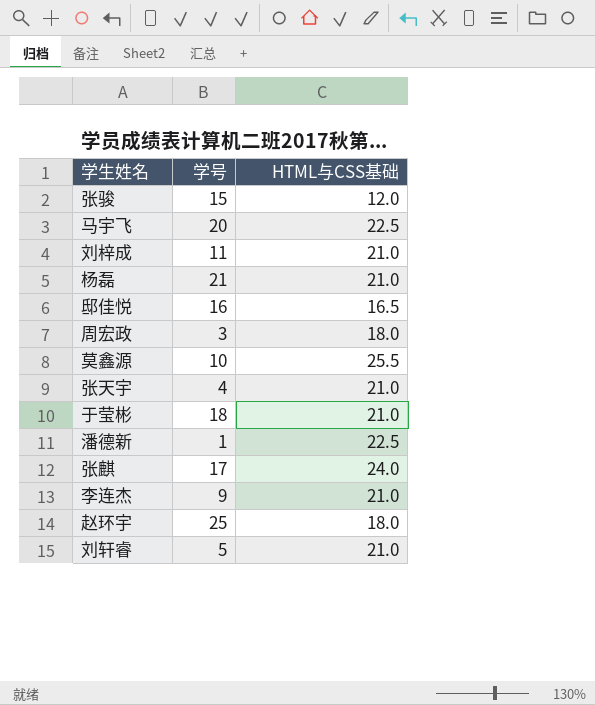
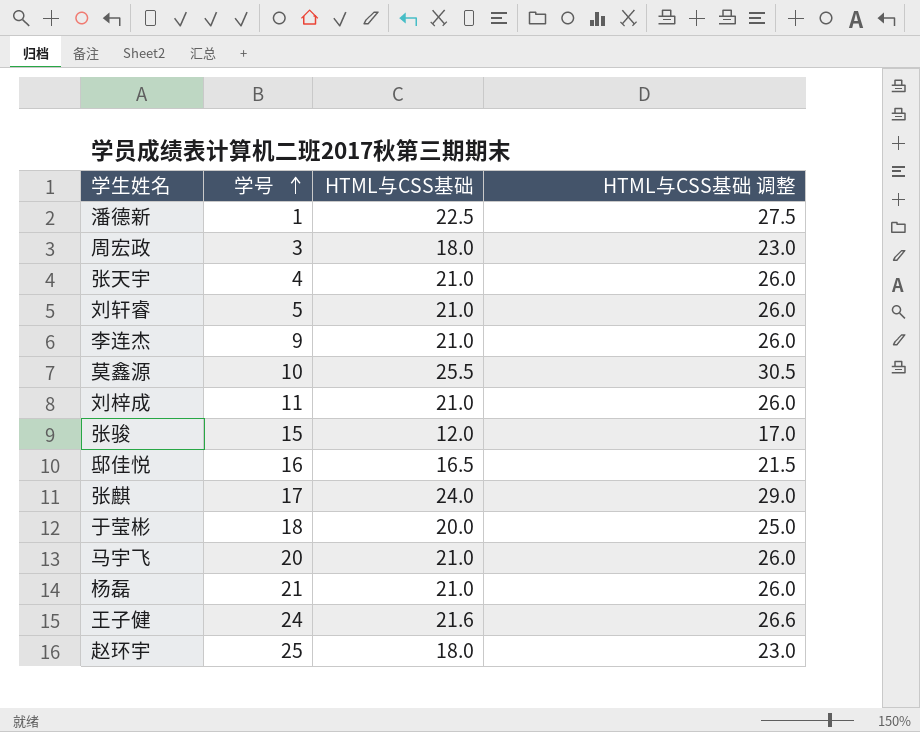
row order: none -> 学号 ascending
column HTML与CSS基础 调整 | formula: none -> [HTML与CSS基础] + 5
于莹彬 | HTML与CSS基础: 21.0 -> 20.0
马宇飞 | HTML与CSS基础: 22.5 -> 21.0
row 王子健: none -> 24 | 21.6 | 26.6

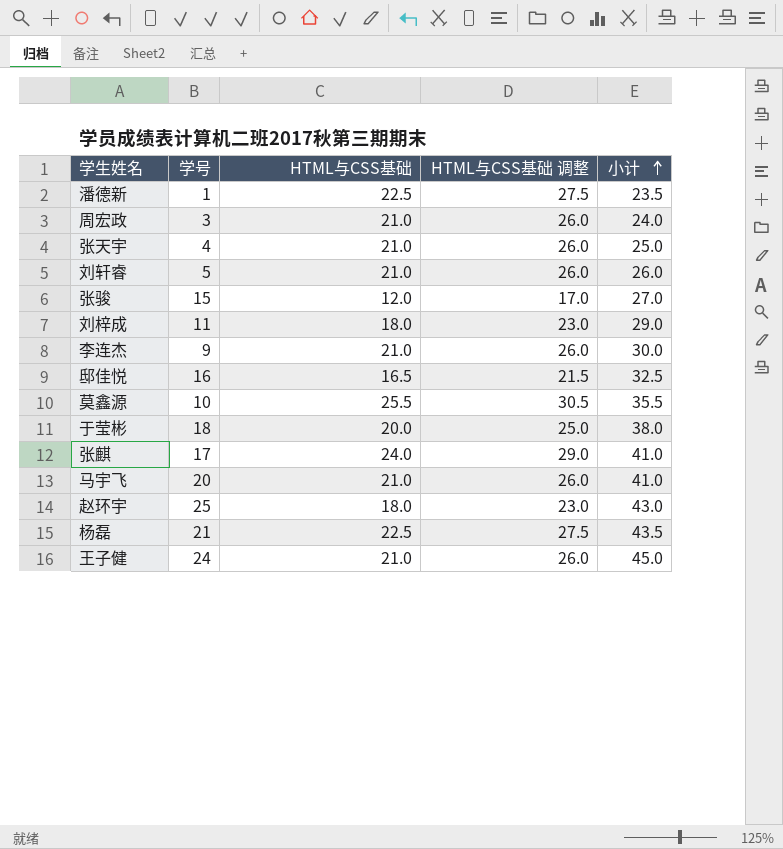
row order: 学号 ascending -> 小计 ascending
column 小计 | formula: none -> [学号] + [HTML与CSS基础]
周宏政 | HTML与CSS基础: 18.0 -> 21.0
周宏政 | HTML与CSS基础 调整: 23.0 -> 26.0
刘梓成 | HTML与CSS基础: 21.0 -> 18.0
刘梓成 | HTML与CSS基础 调整: 26.0 -> 23.0
杨磊 | HTML与CSS基础: 21.0 -> 22.5
杨磊 | HTML与CSS基础 调整: 26.0 -> 27.5
王子健 | HTML与CSS基础: 21.6 -> 21.0
王子健 | HTML与CSS基础 调整: 26.6 -> 26.0

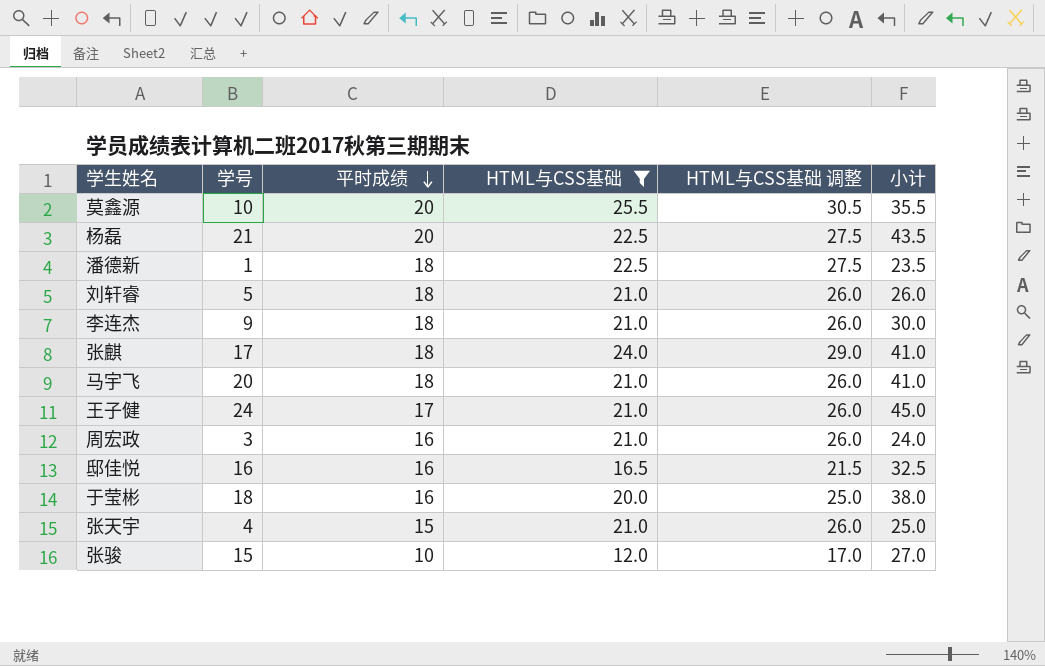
filter: none -> HTML与CSS基础 != 18.0
row order: 小计 ascending -> 平时成绩 descending
column 平时成绩 | position: none -> 3

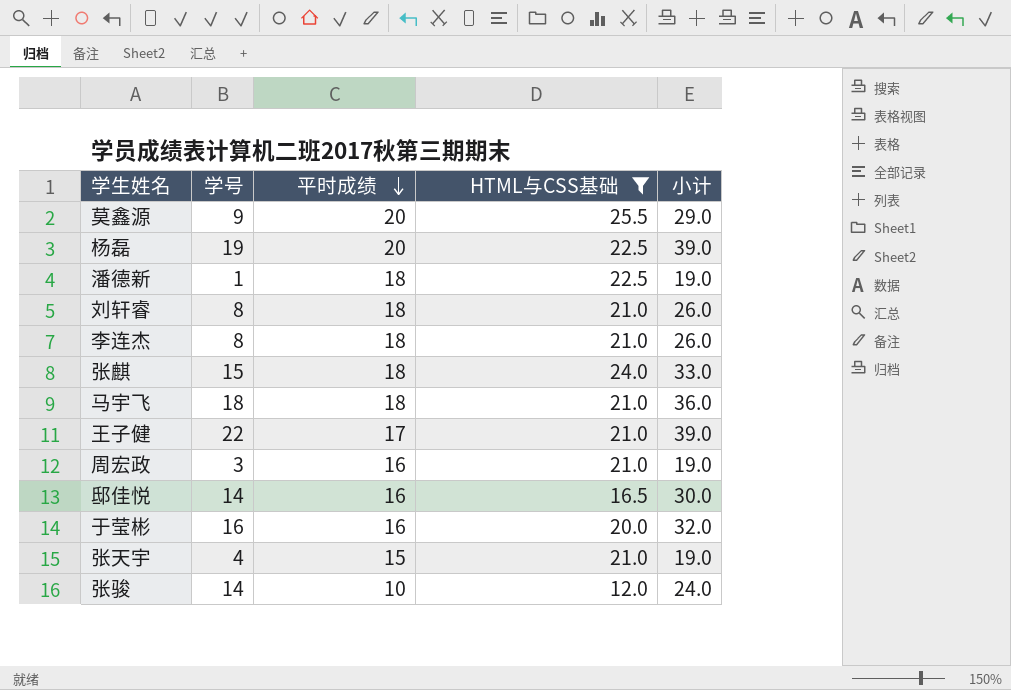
column HTML与CSS基础 调整 | formula: [HTML与CSS基础] + 5 -> none
column 小计 | formula: [学号] + [HTML与CSS基础] -> [学号] + [平时成绩]
莫鑫源 | 学号: 10 -> 9
杨磊 | 学号: 21 -> 19
刘轩睿 | 学号: 5 -> 8
李连杰 | 学号: 9 -> 8
张麒 | 学号: 17 -> 15
马宇飞 | 学号: 20 -> 18
王子健 | 学号: 24 -> 22
邸佳悦 | 学号: 16 -> 14
于莹彬 | 学号: 18 -> 16
张骏 | 学号: 15 -> 14

